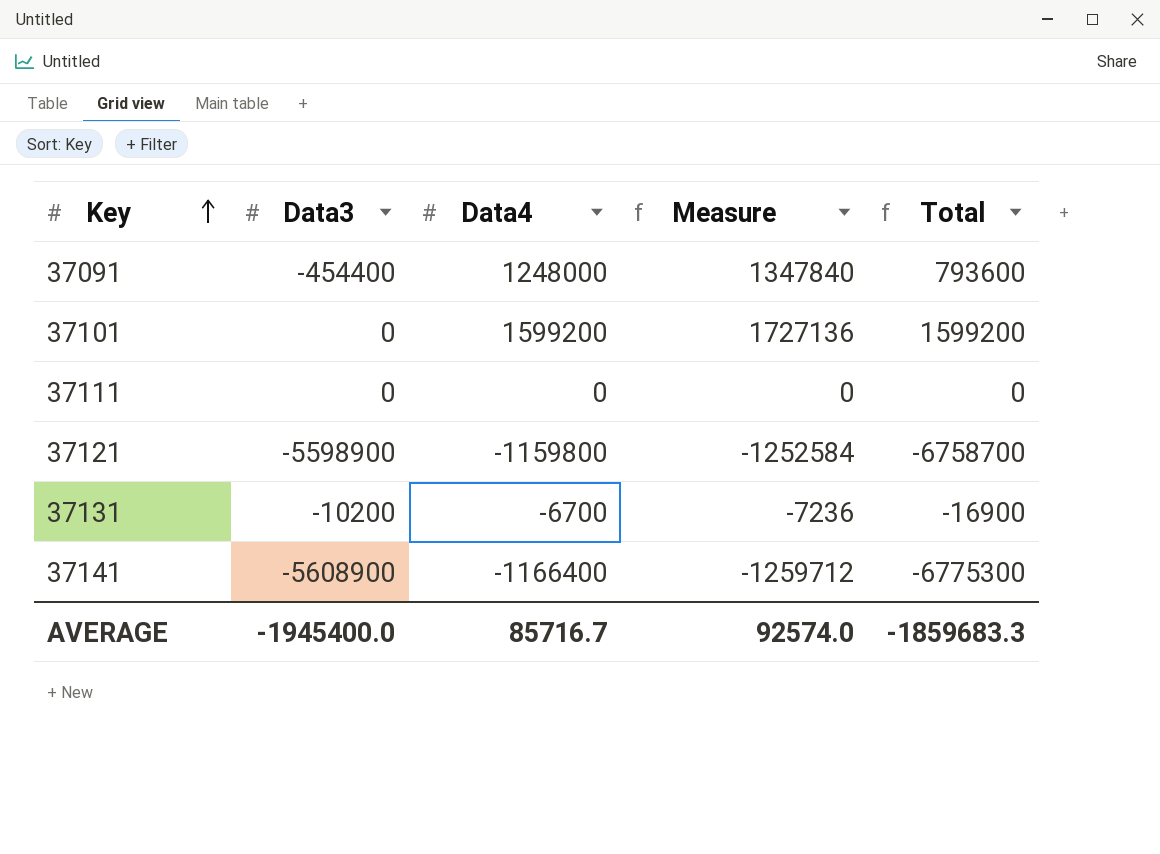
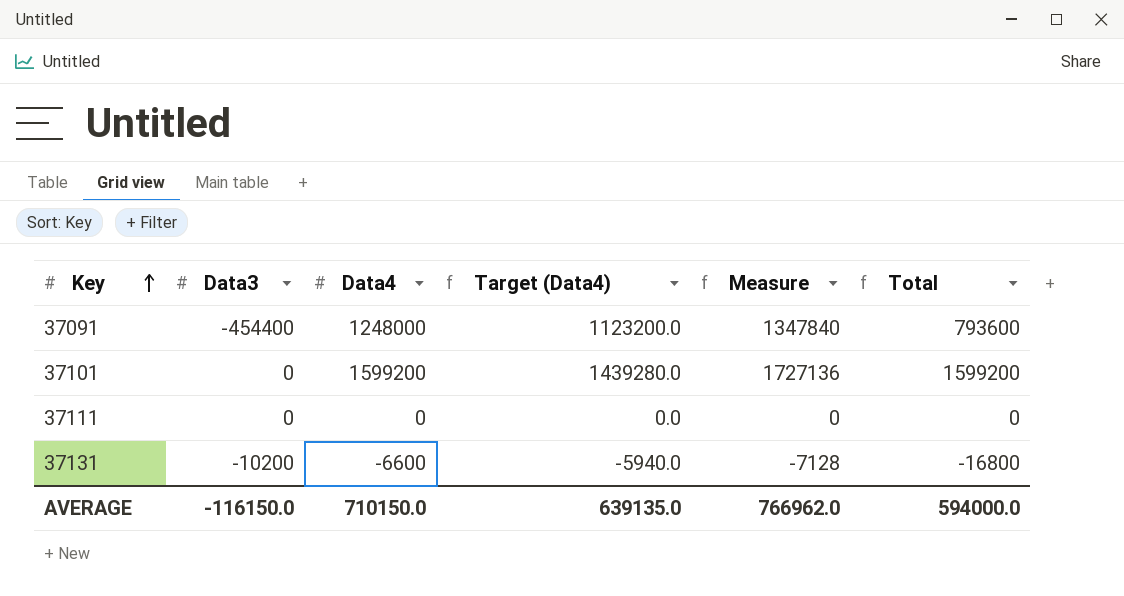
column Target (Data4) | formula: none -> [Data4] * 0.9
row 37121: -5598900 | -1159800 | -1252584 | -6758700 -> none
row 37141: -5608900 | -1166400 | -1259712 | -6775300 -> none
37131 | Data4: -6700 -> -6600
37131 | Measure: -7236 -> -7128
37131 | Total: -16900 -> -16800
AVERAGE | Data3: -1945400.0 -> -116150.0
AVERAGE | Data4: 85716.7 -> 710150.0
AVERAGE | Measure: 92574.0 -> 766962.0
AVERAGE | Total: -1859683.3 -> 594000.0

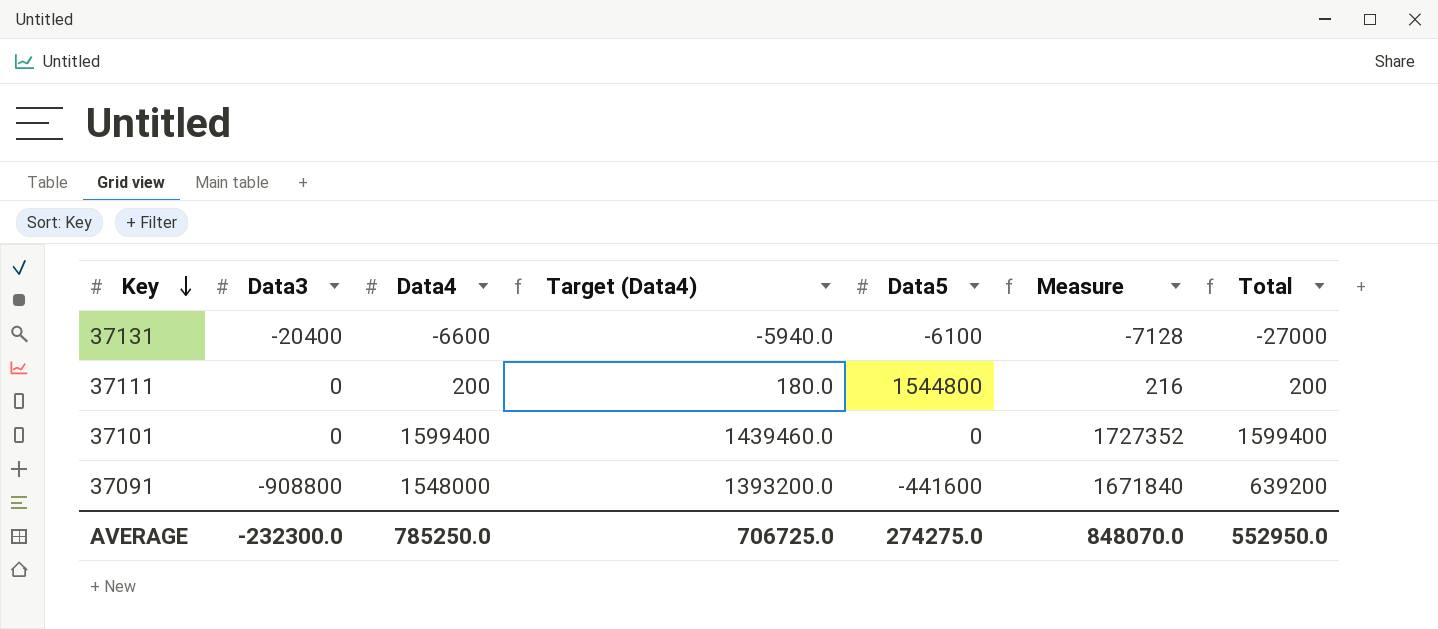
row order: Key ascending -> Key descending
column Data5 | position: none -> 5
37131 | Data3: -10200 -> -20400
37131 | Total: -16800 -> -27000
37111 | Data4: 0 -> 200
37111 | Target (Data4): 0.0 -> 180.0
37111 | Measure: 0 -> 216
37111 | Total: 0 -> 200
37101 | Data4: 1599200 -> 1599400
37101 | Target (Data4): 1439280.0 -> 1439460.0
37101 | Measure: 1727136 -> 1727352
37101 | Total: 1599200 -> 1599400
37091 | Data3: -454400 -> -908800
37091 | Data4: 1248000 -> 1548000
37091 | Target (Data4): 1123200.0 -> 1393200.0
37091 | Measure: 1347840 -> 1671840
37091 | Total: 793600 -> 639200
AVERAGE | Data3: -116150.0 -> -232300.0
AVERAGE | Data4: 710150.0 -> 785250.0
AVERAGE | Target (Data4): 639135.0 -> 706725.0
AVERAGE | Measure: 766962.0 -> 848070.0
AVERAGE | Total: 594000.0 -> 552950.0

